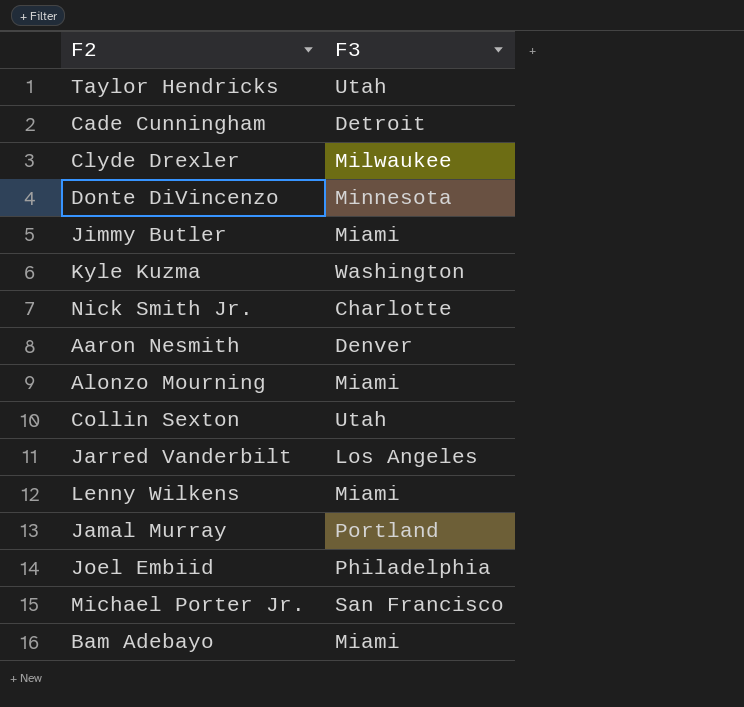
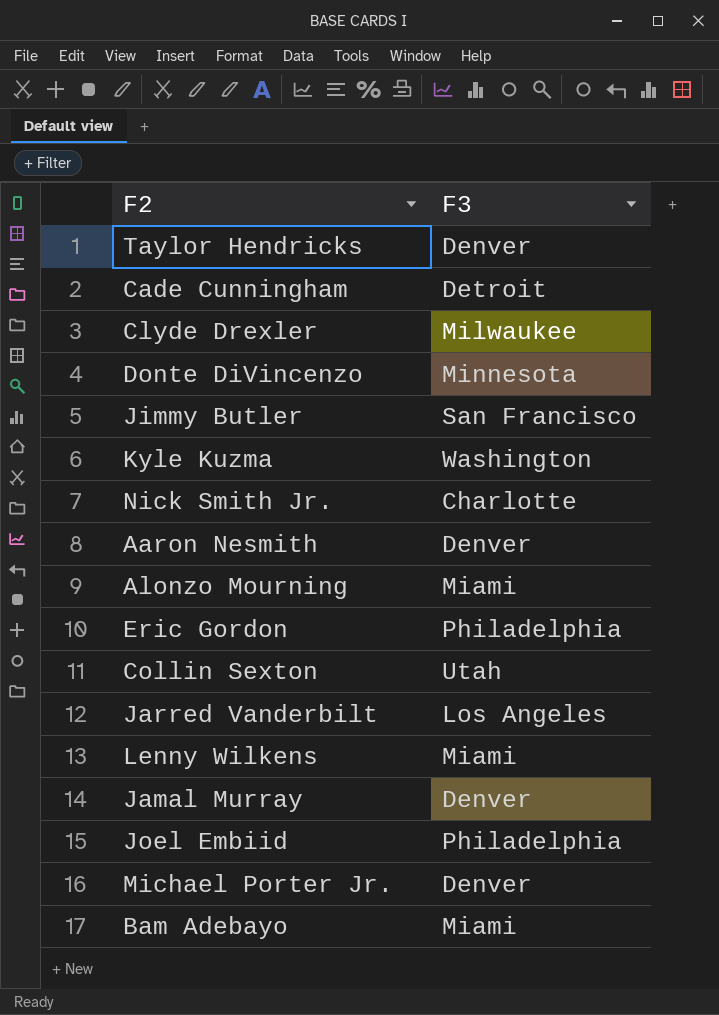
Taylor Hendricks | F3: Utah -> Denver
Jimmy Butler | F3: Miami -> San Francisco
row Eric Gordon: none -> Philadelphia
Jamal Murray | F3: Portland -> Denver
Michael Porter Jr. | F3: San Francisco -> Denver

